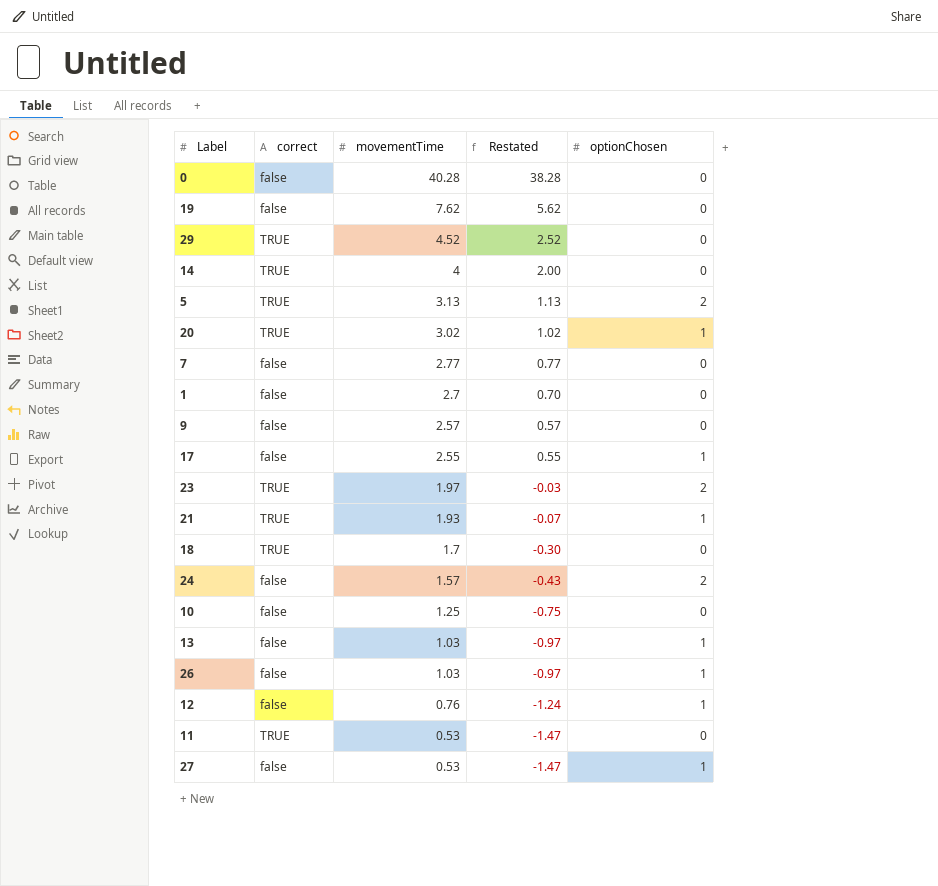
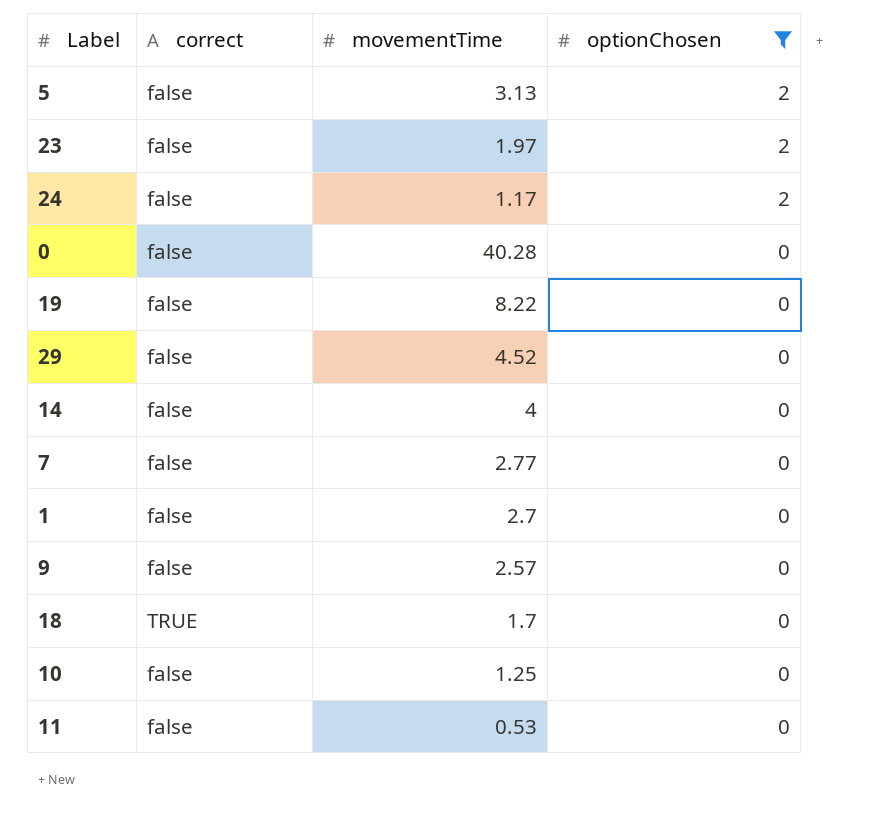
filter: none -> optionChosen != 1
row order: movementTime descending -> optionChosen descending
column Restated | formula: [movementTime] - 2 -> none
5 | correct: TRUE -> false
23 | correct: TRUE -> false
24 | movementTime: 1.57 -> 1.17
19 | movementTime: 7.62 -> 8.22
29 | correct: TRUE -> false
14 | correct: TRUE -> false
11 | correct: TRUE -> false

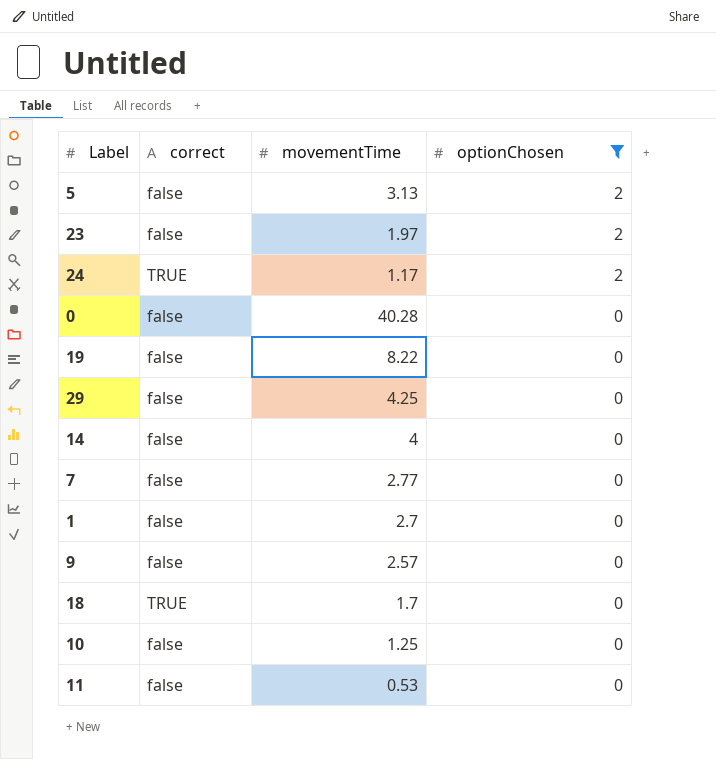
24 | correct: false -> TRUE
29 | movementTime: 4.52 -> 4.25

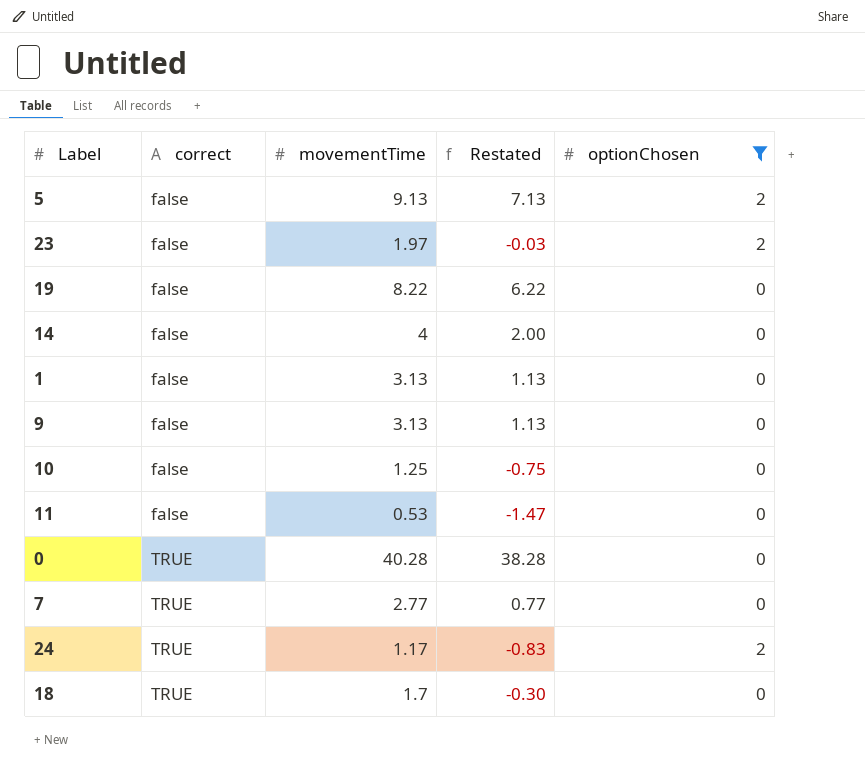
row order: optionChosen descending -> correct ascending
column Restated | formula: none -> [movementTime] - 2
row 29: false | 4.25 | 0 -> none
5 | movementTime: 3.13 -> 9.13
1 | movementTime: 2.7 -> 3.13
9 | movementTime: 2.57 -> 3.13
0 | correct: false -> TRUE
7 | correct: false -> TRUE

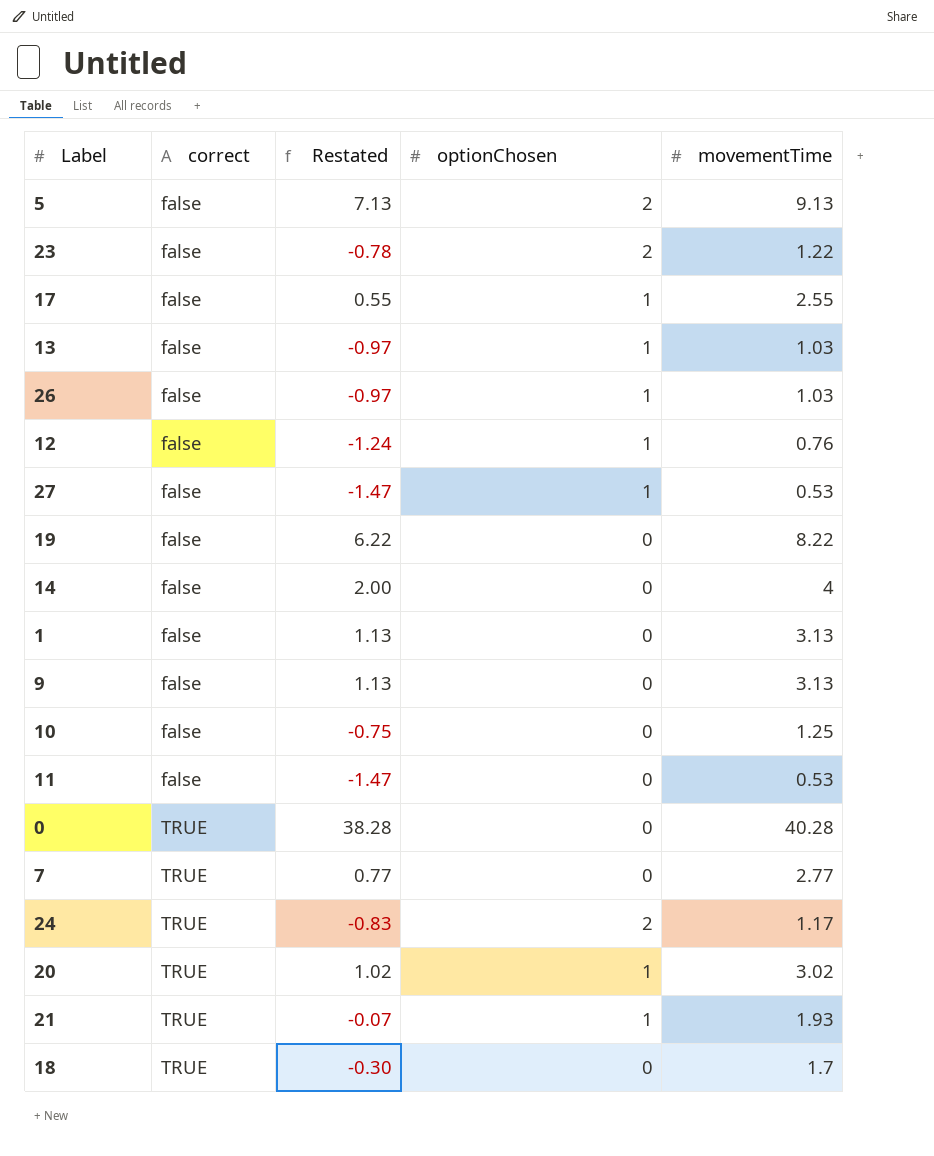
filter: optionChosen != 1 -> none
column movementTime | position: 3 -> 5
23 | Restated: -0.03 -> -0.78
23 | movementTime: 1.97 -> 1.22

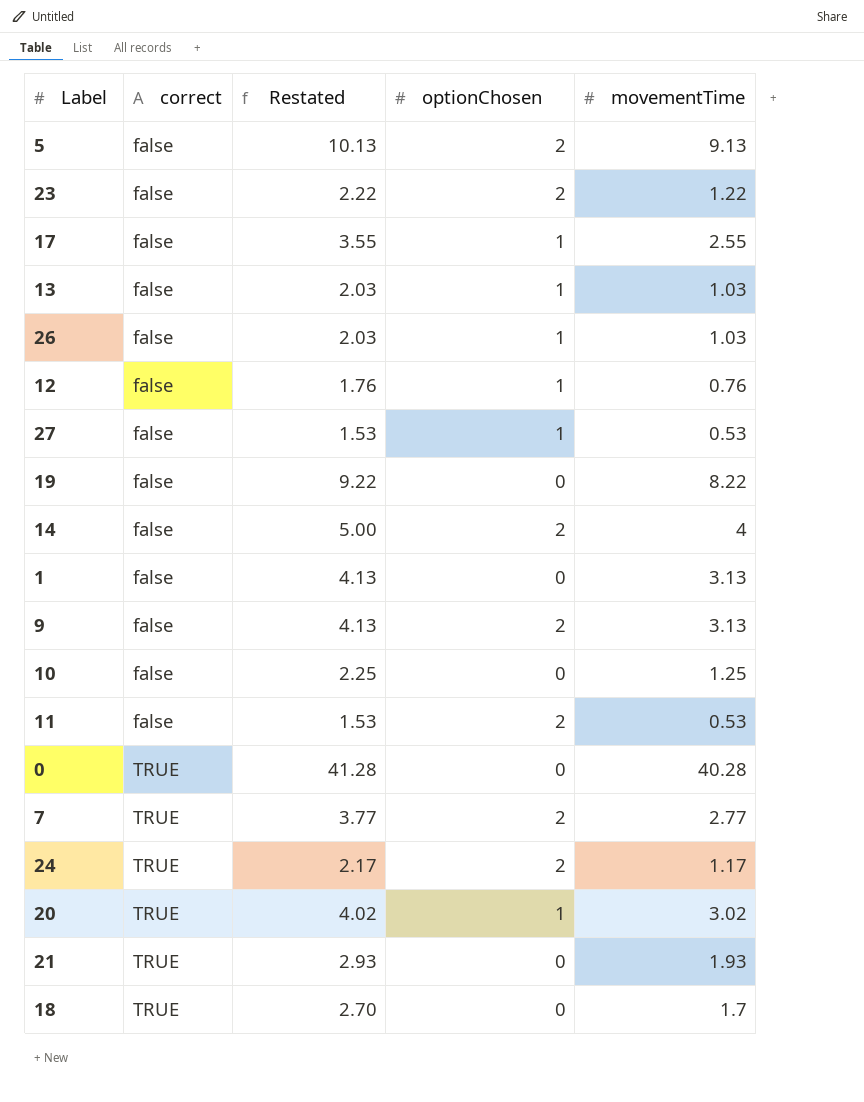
column Restated | formula: [movementTime] - 2 -> [movementTime] + 1
14 | optionChosen: 0 -> 2
9 | optionChosen: 0 -> 2
11 | optionChosen: 0 -> 2
7 | optionChosen: 0 -> 2
21 | optionChosen: 1 -> 0

